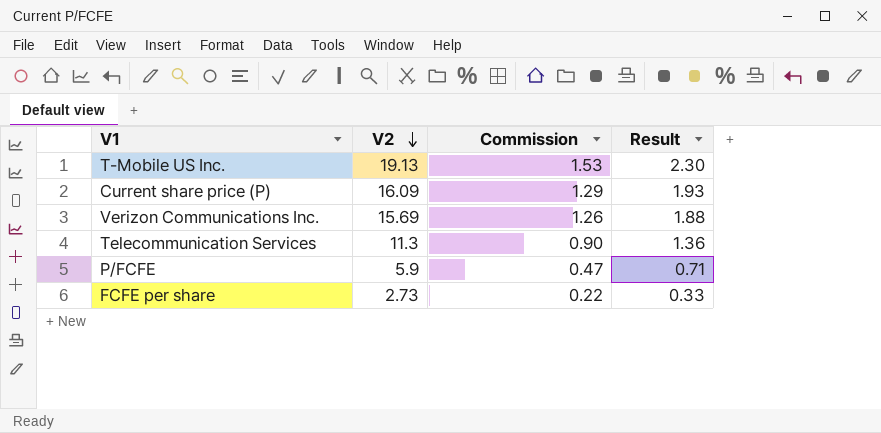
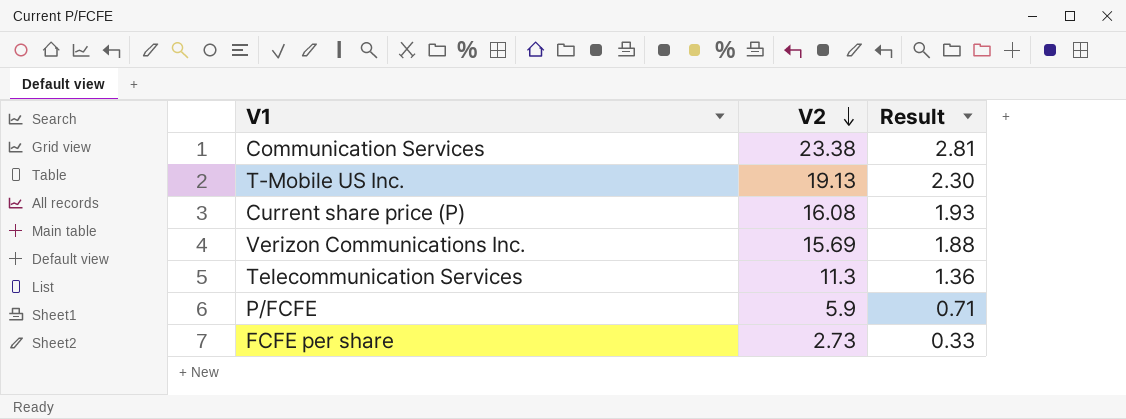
column Commission | formula: [V2] * 0.08 -> none
row Communication Services: none -> 23.38 | 2.81
Current share price (P) | V2: 16.09 -> 16.08

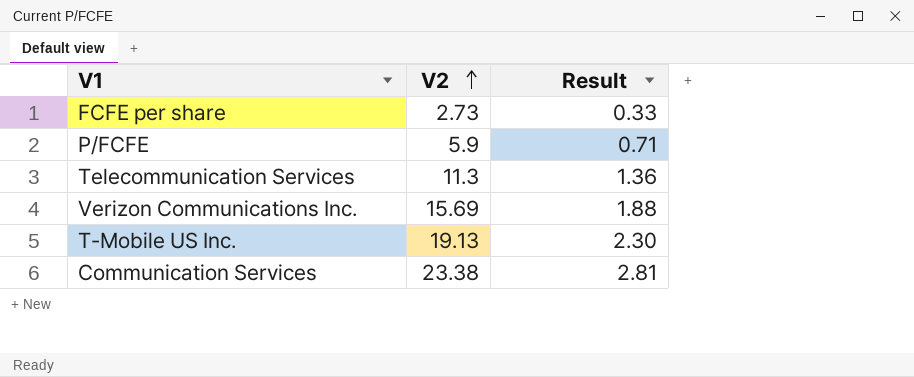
row order: V2 descending -> V2 ascending
row Current share price (P): 16.08 | 1.93 -> none

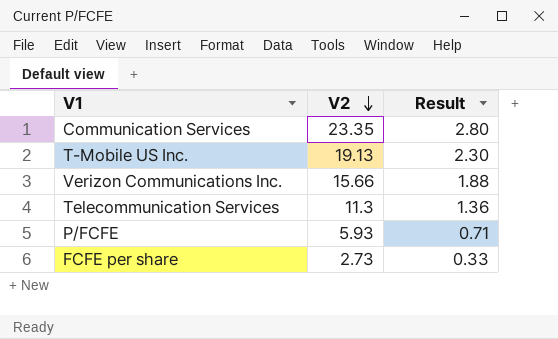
row order: V2 ascending -> V2 descending
Communication Services | V2: 23.38 -> 23.35
Communication Services | Result: 2.81 -> 2.80
Verizon Communications Inc. | V2: 15.69 -> 15.66
P/FCFE | V2: 5.9 -> 5.93

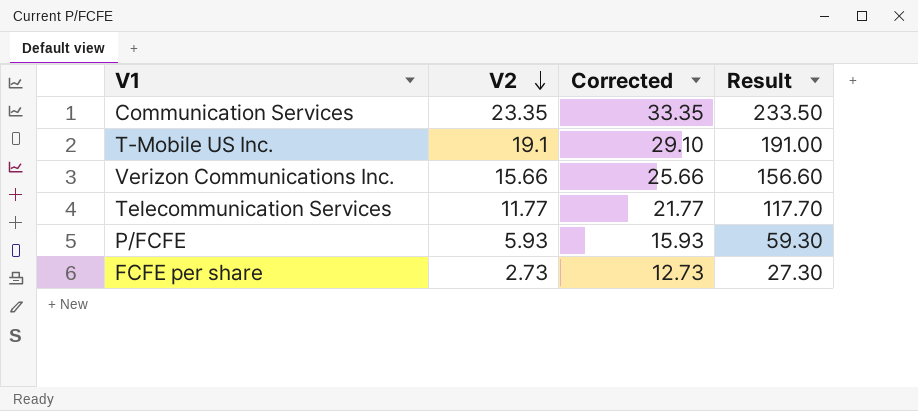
column Corrected | formula: none -> [V2] + 10
column Result | formula: [V2] * 0.12 -> [V2] * 10
T-Mobile US Inc. | V2: 19.13 -> 19.1
Telecommunication Services | V2: 11.3 -> 11.77

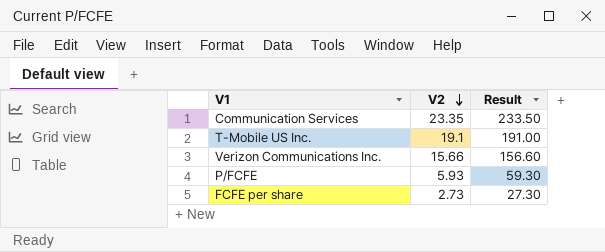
column Corrected | formula: [V2] + 10 -> none
row Telecommunication Services: 11.77 | 21.77 | 117.70 -> none

